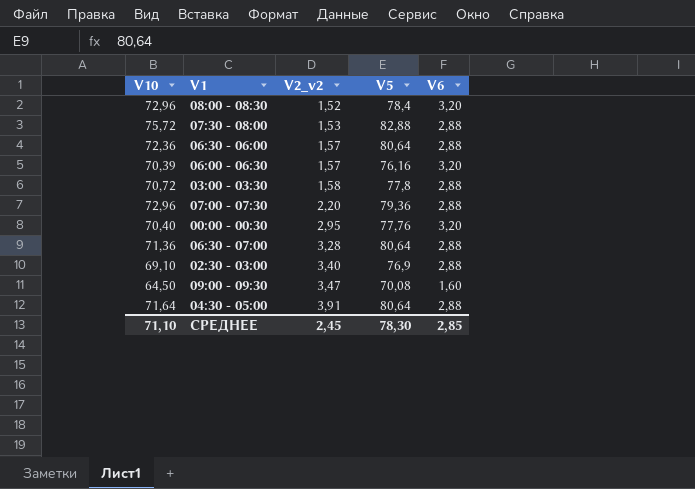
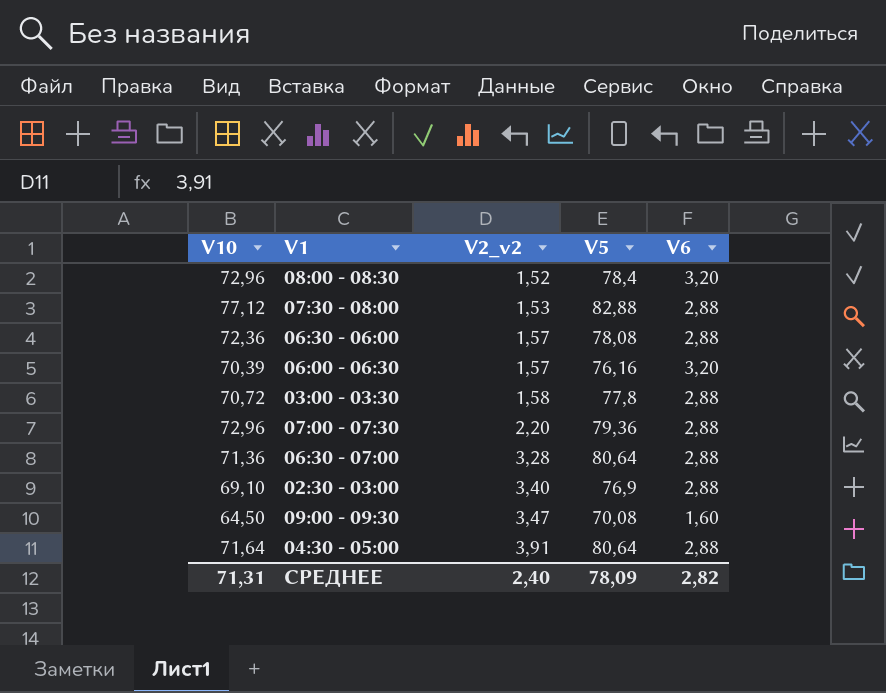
row 00:00 - 00:30: 70,40 | 2,95 | 77,76 | 3,20 -> none
07:30 - 08:00 | V10: 75,72 -> 77,12
06:30 - 06:00 | V5: 80,64 -> 78,08
СРЕДНЕЕ | V10: 71,10 -> 71,31
СРЕДНЕЕ | V2_v2: 2,45 -> 2,40
СРЕДНЕЕ | V5: 78,30 -> 78,09
СРЕДНЕЕ | V6: 2,85 -> 2,82

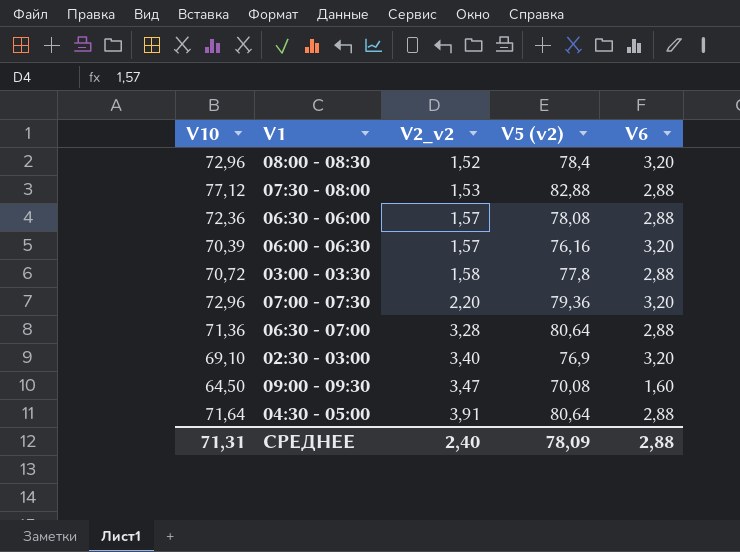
column name: V5 -> V5 (v2)
07:00 - 07:30 | V6: 2,88 -> 3,20
02:30 - 03:00 | V6: 2,88 -> 3,20
СРЕДНЕЕ | V6: 2,82 -> 2,88

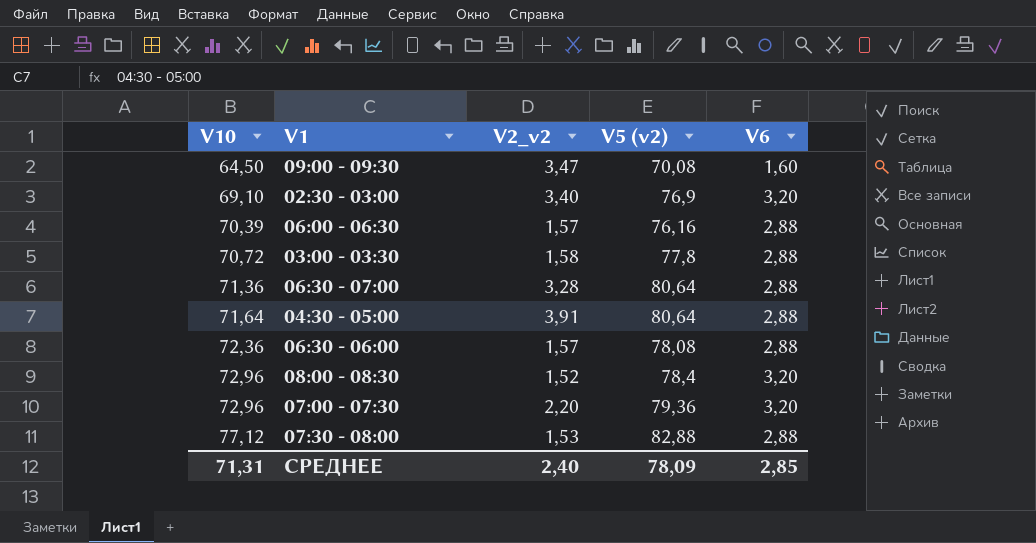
row order: V2_v2 ascending -> V10 ascending
06:00 - 06:30 | V6: 3,20 -> 2,88
СРЕДНЕЕ | V6: 2,88 -> 2,85

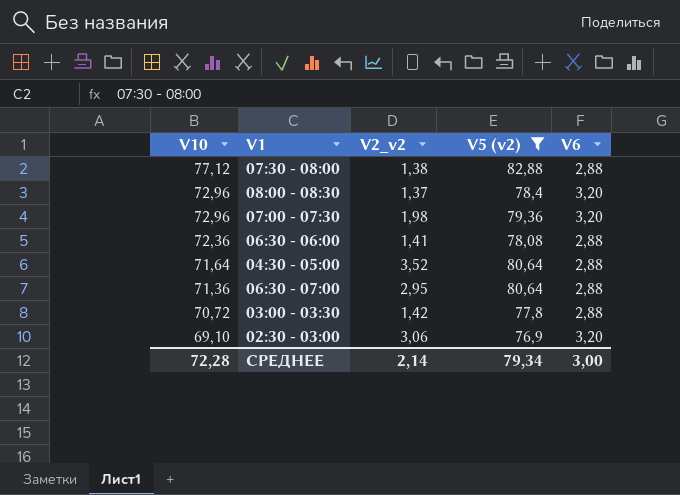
filter: none -> V5 (v2) >= 76,9
row order: V10 ascending -> V10 descending
07:30 - 08:00 | V2_v2: 1,53 -> 1,38
08:00 - 08:30 | V2_v2: 1,52 -> 1,37
07:00 - 07:30 | V2_v2: 2,20 -> 1,98
06:30 - 06:00 | V2_v2: 1,57 -> 1,41
04:30 - 05:00 | V2_v2: 3,91 -> 3,52
06:30 - 07:00 | V2_v2: 3,28 -> 2,95
03:00 - 03:30 | V2_v2: 1,58 -> 1,42
02:30 - 03:00 | V2_v2: 3,40 -> 3,06
СРЕДНЕЕ | V10: 71,31 -> 72,28
СРЕДНЕЕ | V2_v2: 2,40 -> 2,14
СРЕДНЕЕ | V5 (v2): 78,09 -> 79,34
СРЕДНЕЕ | V6: 2,85 -> 3,00

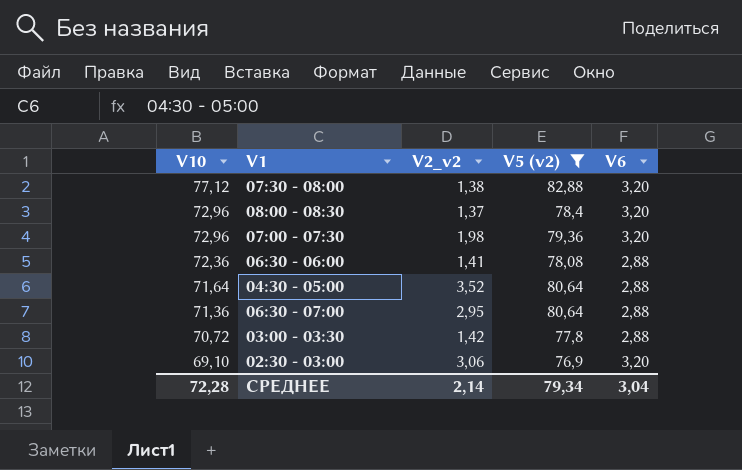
07:30 - 08:00 | V6: 2,88 -> 3,20
СРЕДНЕЕ | V6: 3,00 -> 3,04

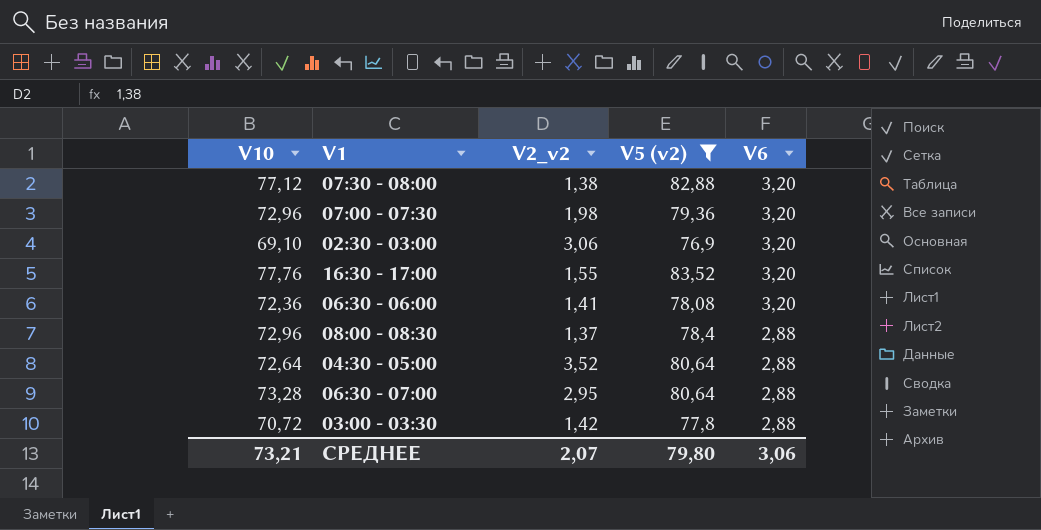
row order: V10 descending -> V6 descending
row 16:30 - 17:00: none -> 77,76 | 1,55 | 83,52 | 3,20
06:30 - 06:00 | V6: 2,88 -> 3,20
08:00 - 08:30 | V6: 3,20 -> 2,88
04:30 - 05:00 | V10: 71,64 -> 72,64
06:30 - 07:00 | V10: 71,36 -> 73,28
СРЕДНЕЕ | V10: 72,28 -> 73,21
СРЕДНЕЕ | V2_v2: 2,14 -> 2,07
СРЕДНЕЕ | V5 (v2): 79,34 -> 79,80
СРЕДНЕЕ | V6: 3,04 -> 3,06

